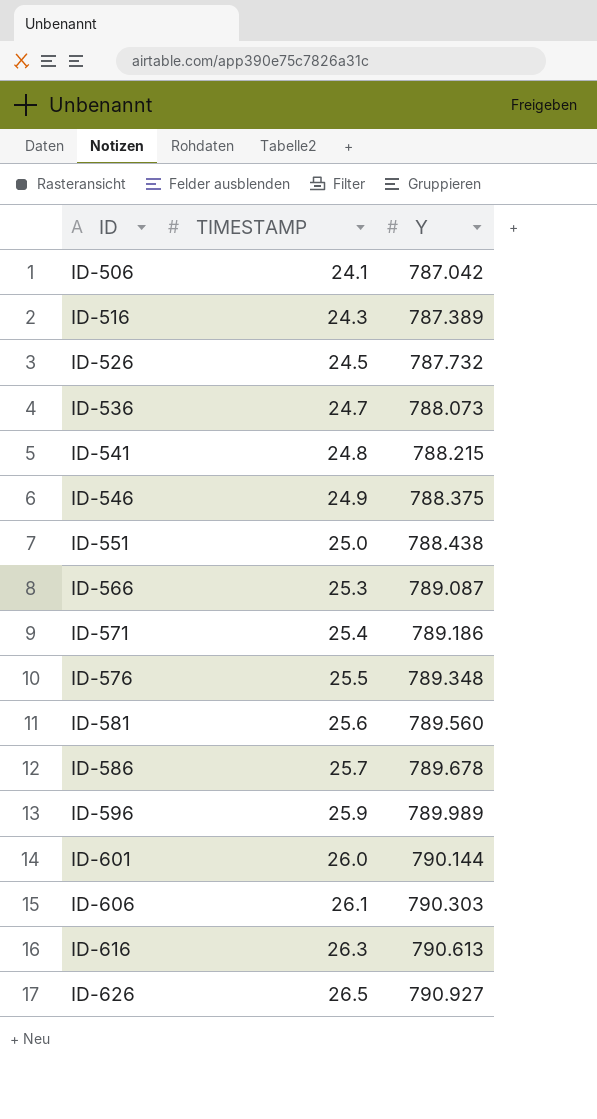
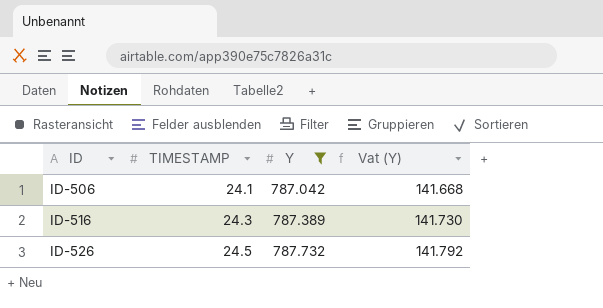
filter: none -> Y <= 787.732
column Vat (Y) | formula: none -> [Y] * 0.18

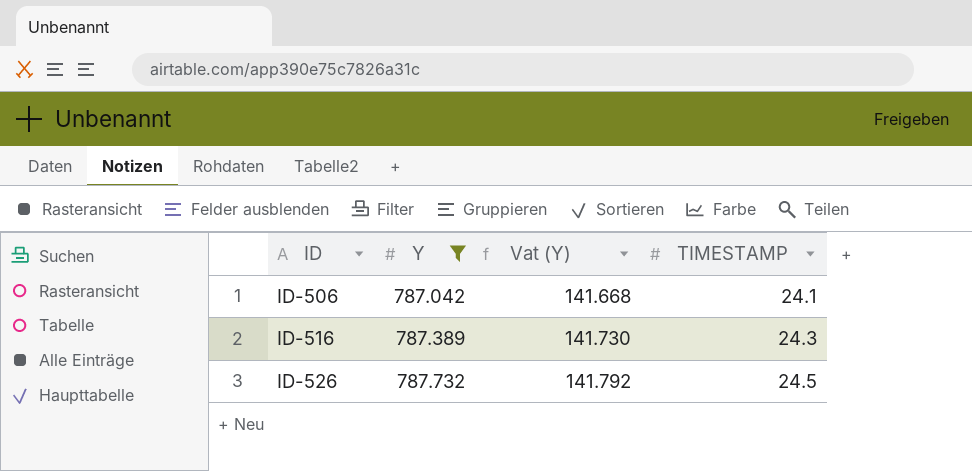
column TIMESTAMP | position: 2 -> 4

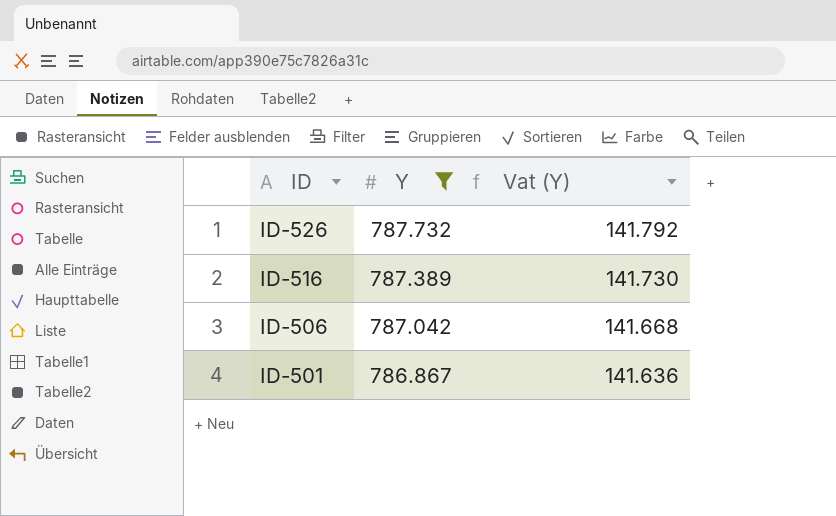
row order: ID ascending -> ID descending
column TIMESTAMP | position: 4 -> none
row ID-501: none -> 786.867 | 141.636

